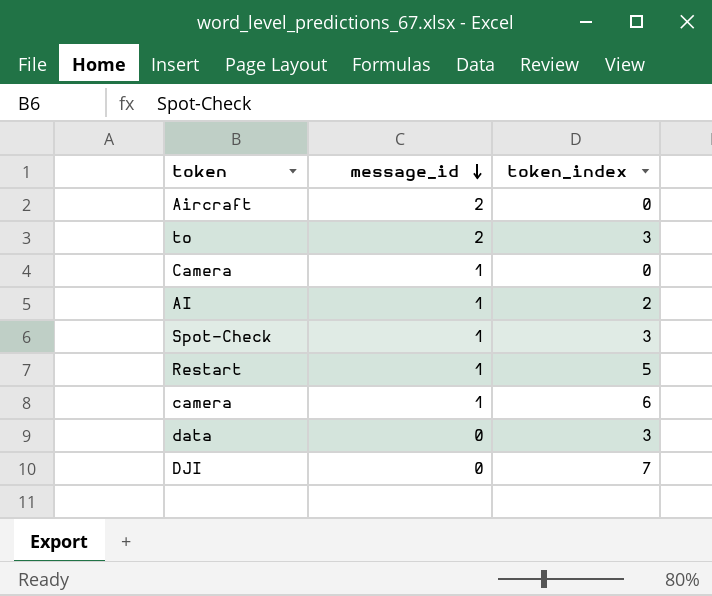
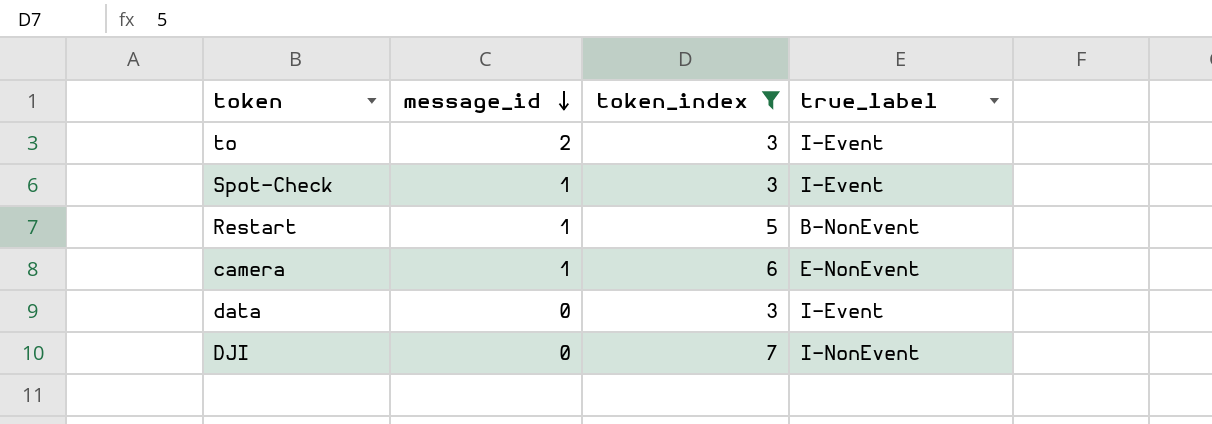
filter: none -> token_index >= 3
column true_label | position: none -> 4

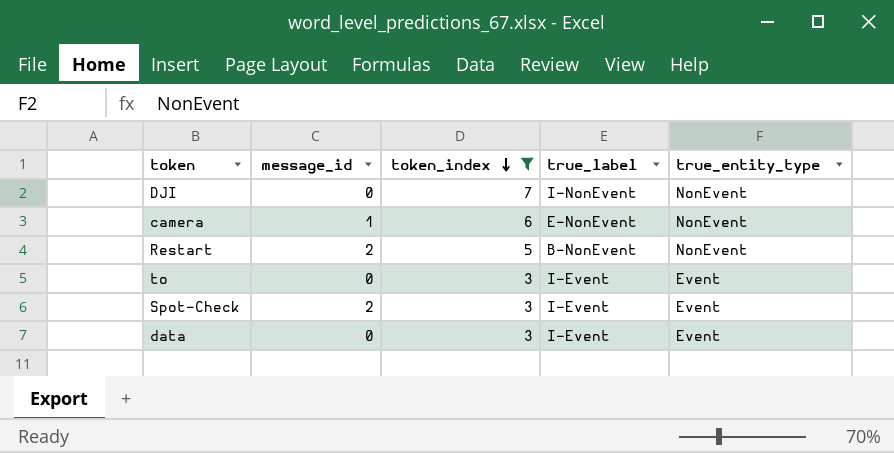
row order: message_id descending -> token_index descending
column true_entity_type | position: none -> 5
Restart | message_id: 1 -> 2
to | message_id: 2 -> 0
Spot-Check | message_id: 1 -> 2

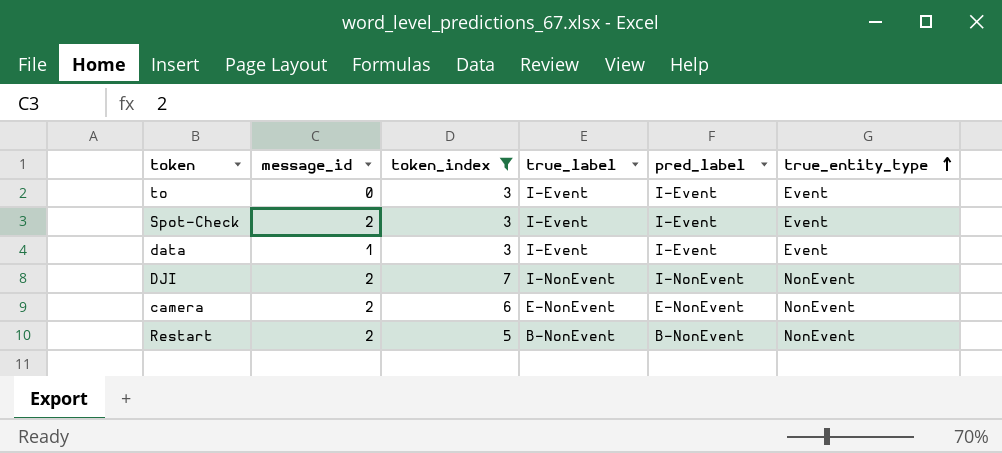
row order: token_index descending -> true_entity_type ascending
column pred_label | position: none -> 5
data | message_id: 0 -> 1
DJI | message_id: 0 -> 2
camera | message_id: 1 -> 2

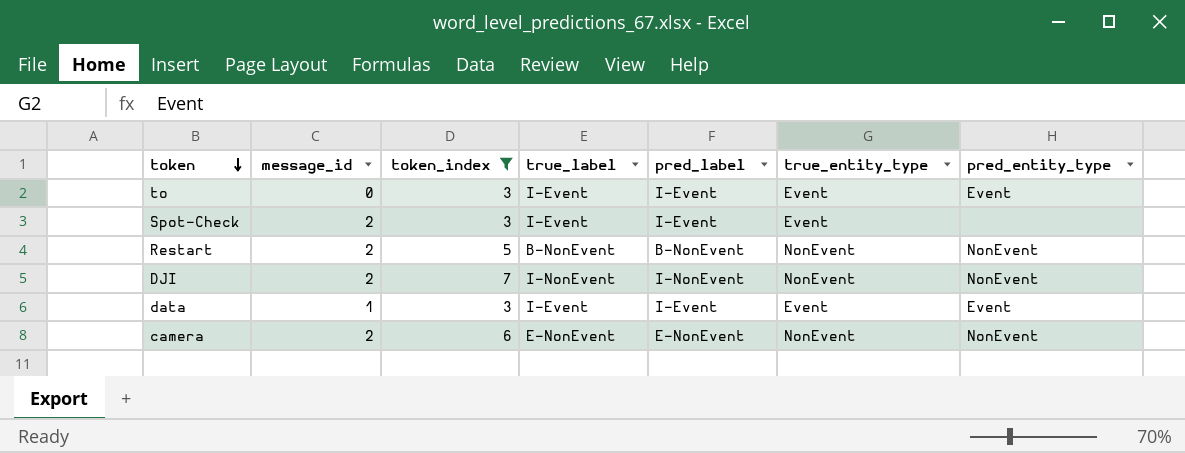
row order: true_entity_type ascending -> token descending
column pred_entity_type | position: none -> 7

